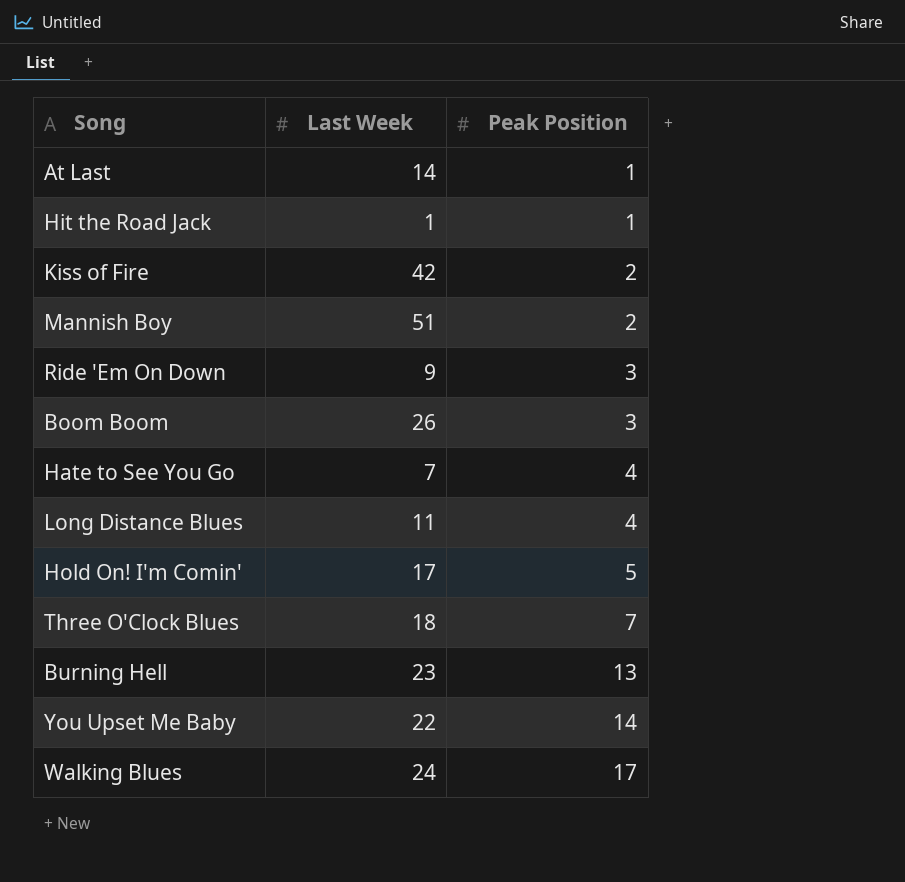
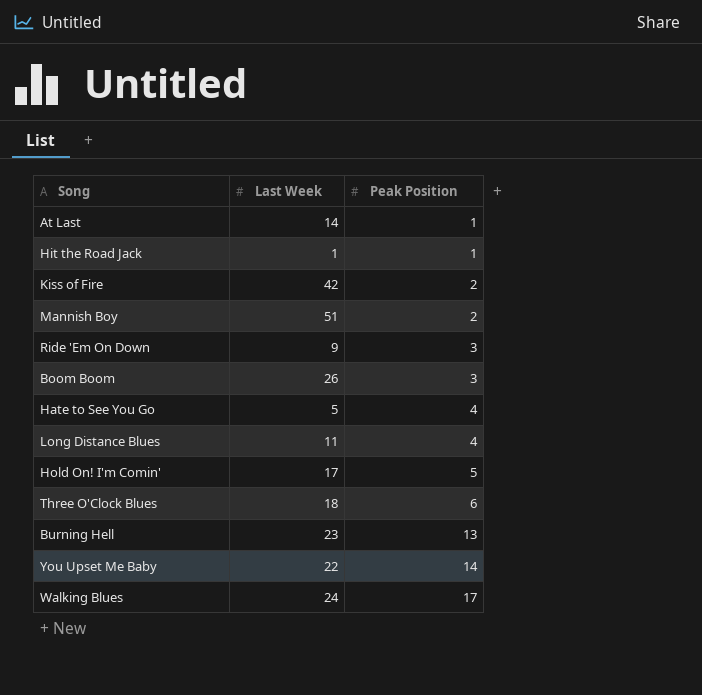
Hate to See You Go | Last Week: 7 -> 5
Three O'Clock Blues | Peak Position: 7 -> 6

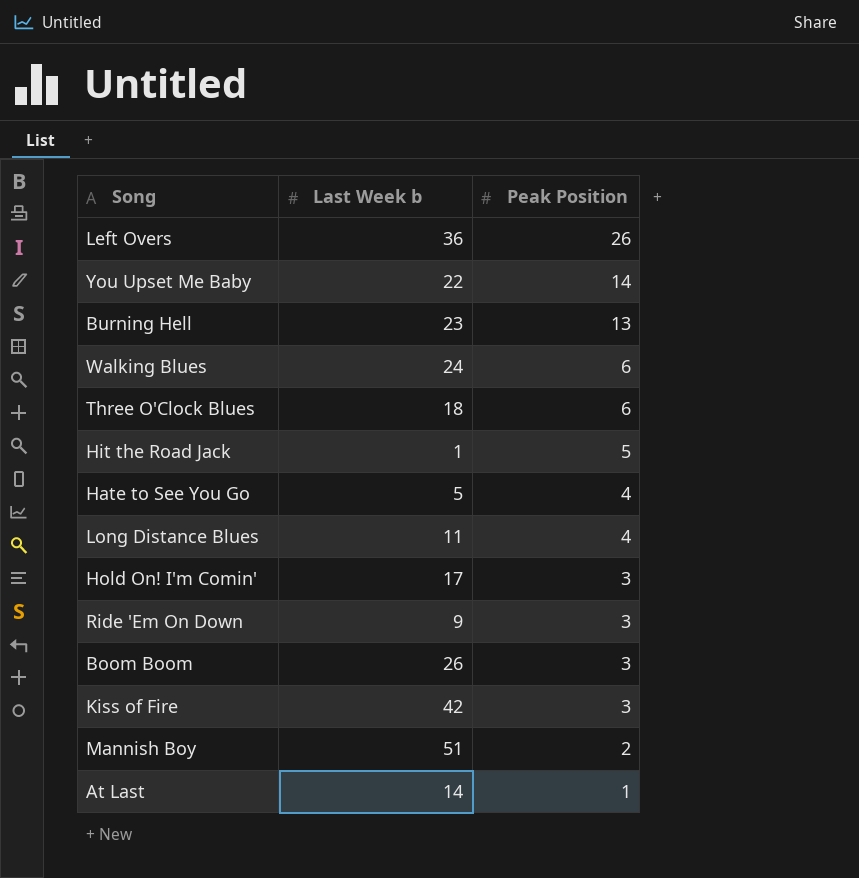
row order: Peak Position ascending -> Peak Position descending
column name: Last Week -> Last Week b
row Left Overs: none -> 36 | 26
Walking Blues | Peak Position: 17 -> 6
Hit the Road Jack | Peak Position: 1 -> 5
Hold On! I'm Comin' | Peak Position: 5 -> 3
Kiss of Fire | Peak Position: 2 -> 3

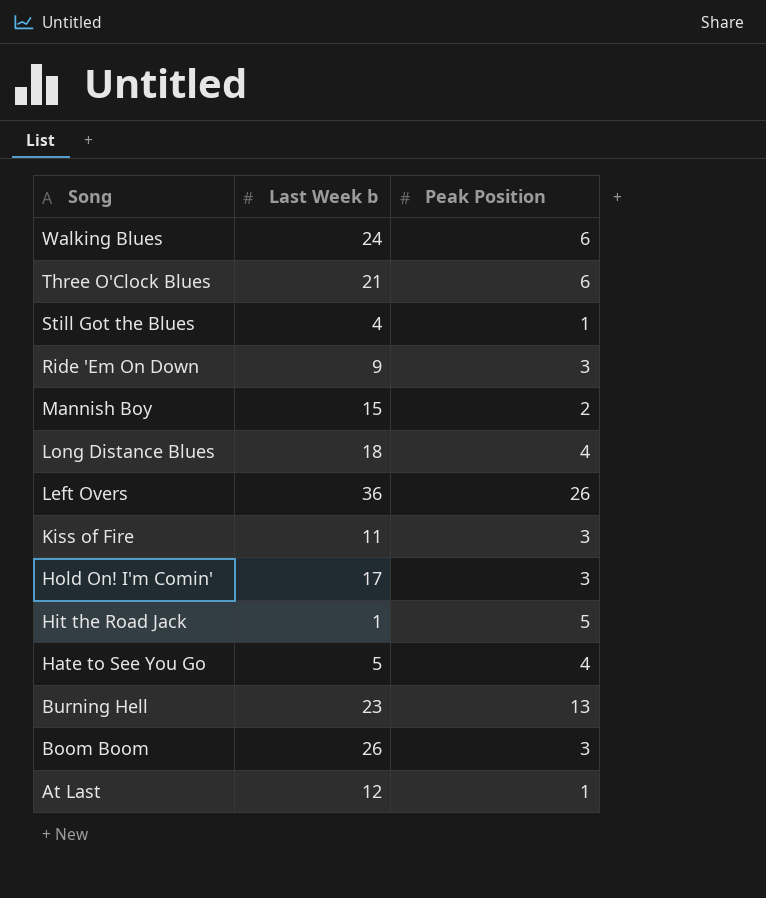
row order: Peak Position descending -> Song descending
row You Upset Me Baby: 22 | 14 -> none
Three O'Clock Blues | Last Week b: 18 -> 21
row Still Got the Blues: none -> 4 | 1
Mannish Boy | Last Week b: 51 -> 15
Long Distance Blues | Last Week b: 11 -> 18
Kiss of Fire | Last Week b: 42 -> 11
At Last | Last Week b: 14 -> 12

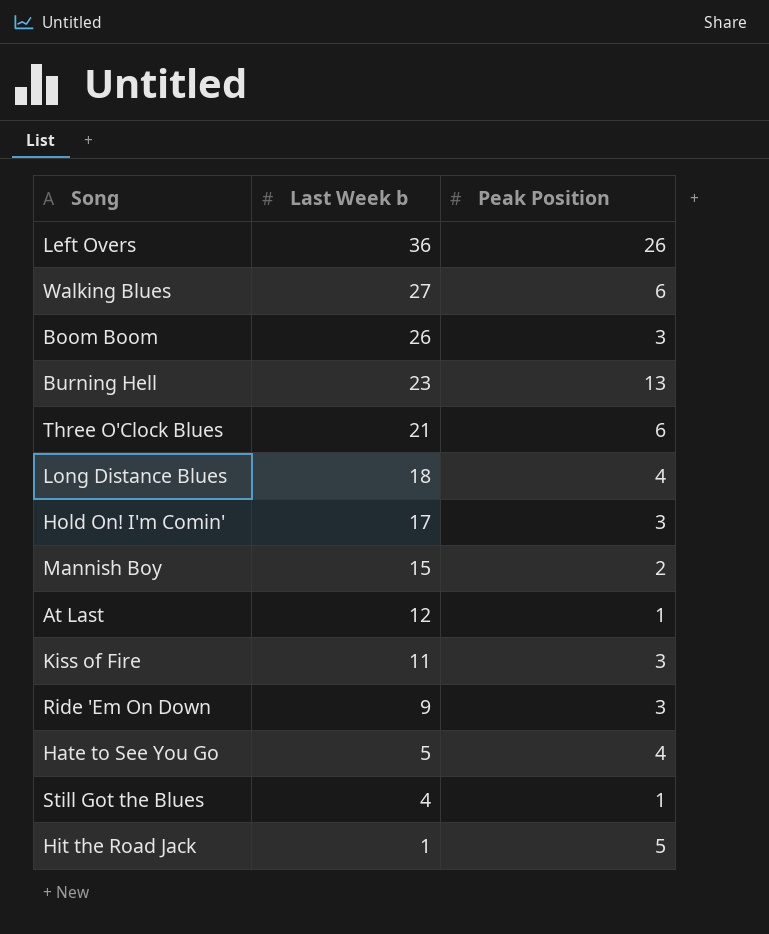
row order: Song descending -> Last Week b descending
Walking Blues | Last Week b: 24 -> 27

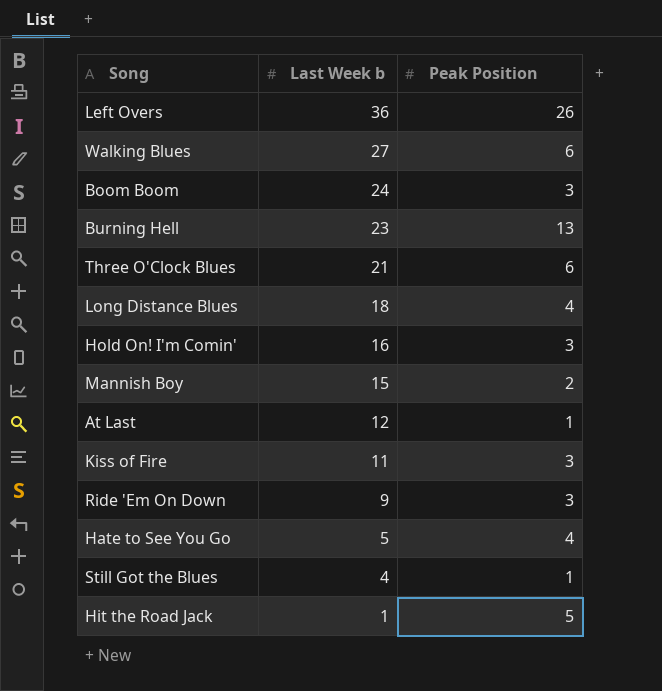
Boom Boom | Last Week b: 26 -> 24
Hold On! I'm Comin' | Last Week b: 17 -> 16

